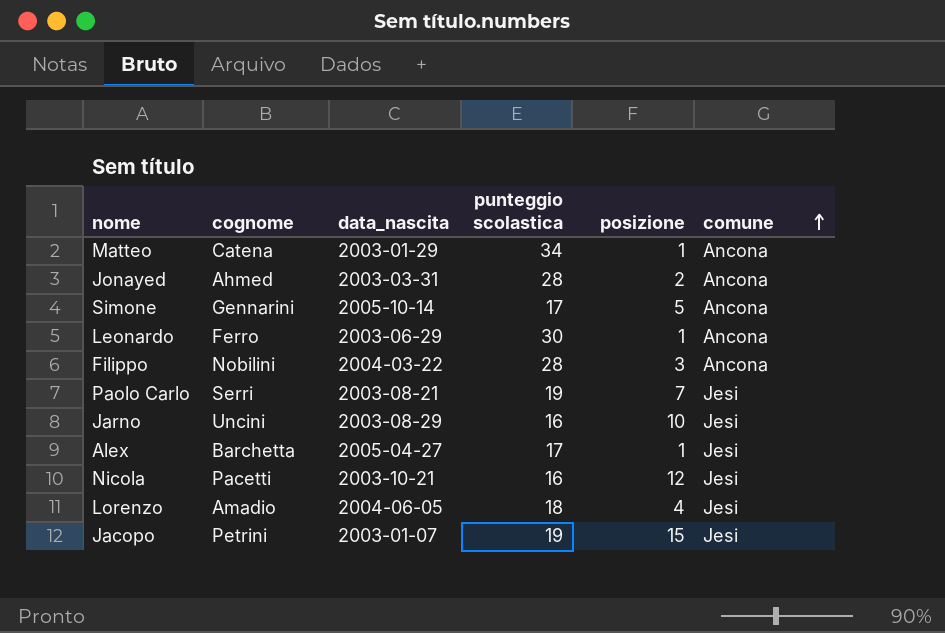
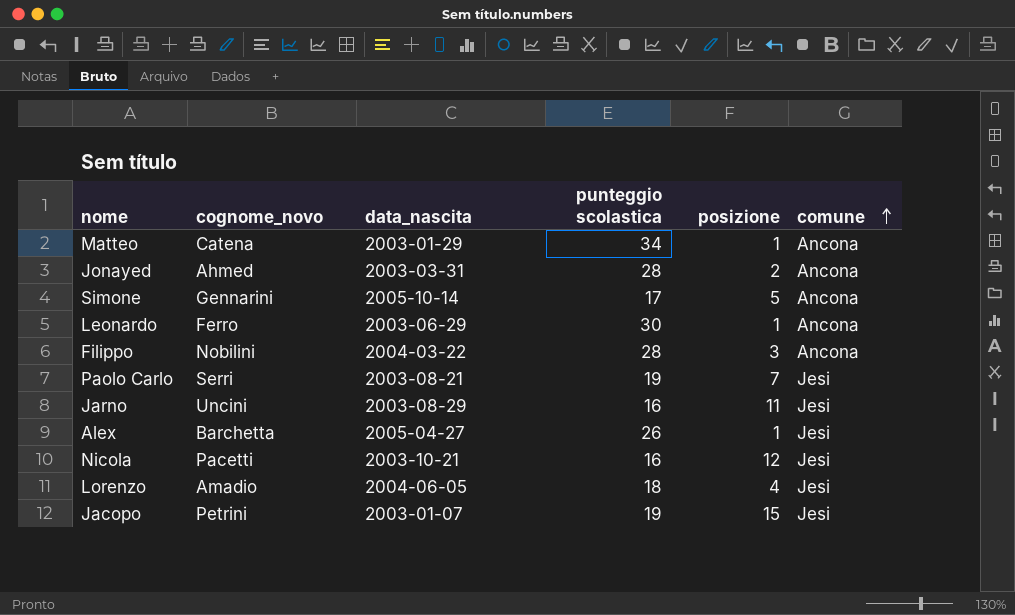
column name: cognome -> cognome_novo
Jarno | posizione: 10 -> 11
Alex | punteggio scolastica: 17 -> 26

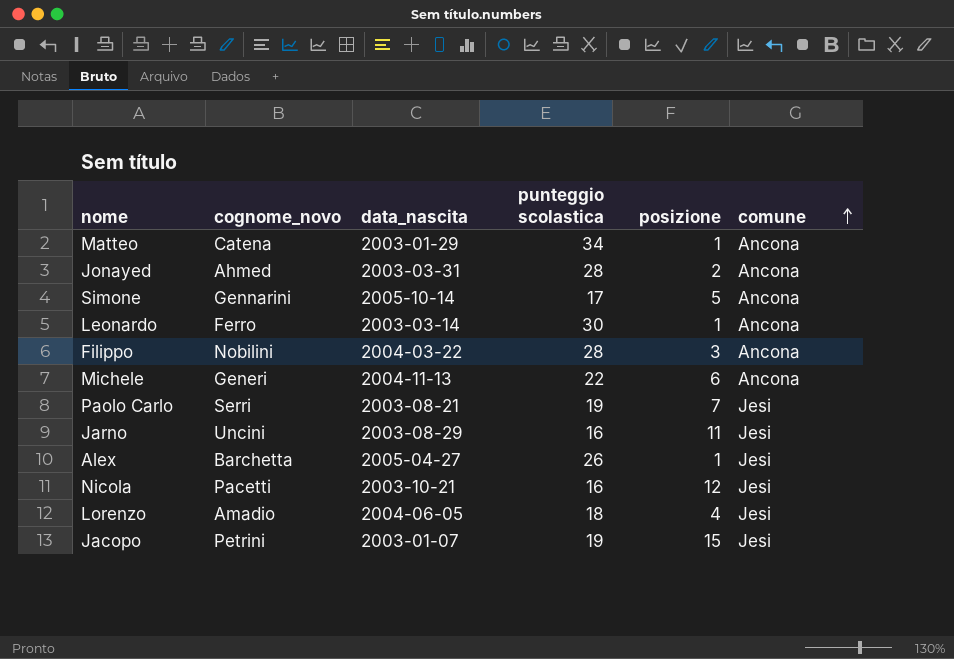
Leonardo | data_nascita: 2003-06-29 -> 2003-03-14
row Michele: none -> Generi | 2004-11-13 | 22 | 6 | Ancona

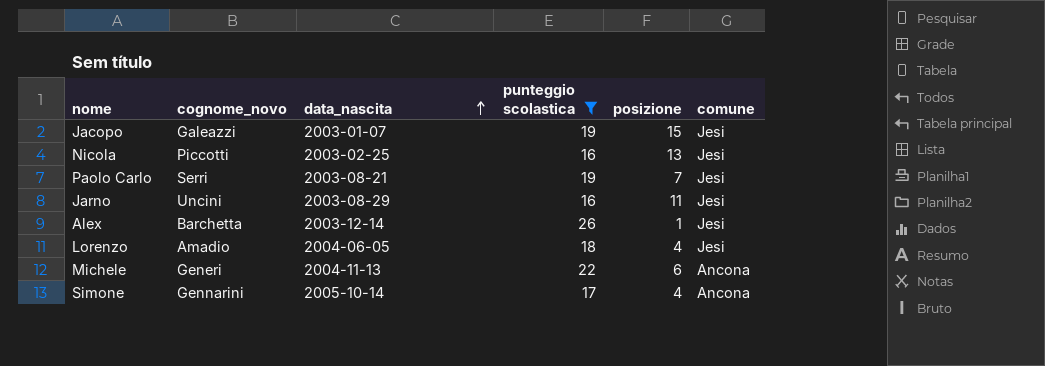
filter: none -> punteggio scolastica <= 26
row order: comune ascending -> data_nascita ascending
Jacopo | cognome_novo: Petrini -> Galeazzi
Nicola | cognome_novo: Pacetti -> Piccotti
Nicola | data_nascita: 2003-10-21 -> 2003-02-25
Nicola | posizione: 12 -> 13
Alex | data_nascita: 2005-04-27 -> 2003-12-14
Simone | posizione: 5 -> 4

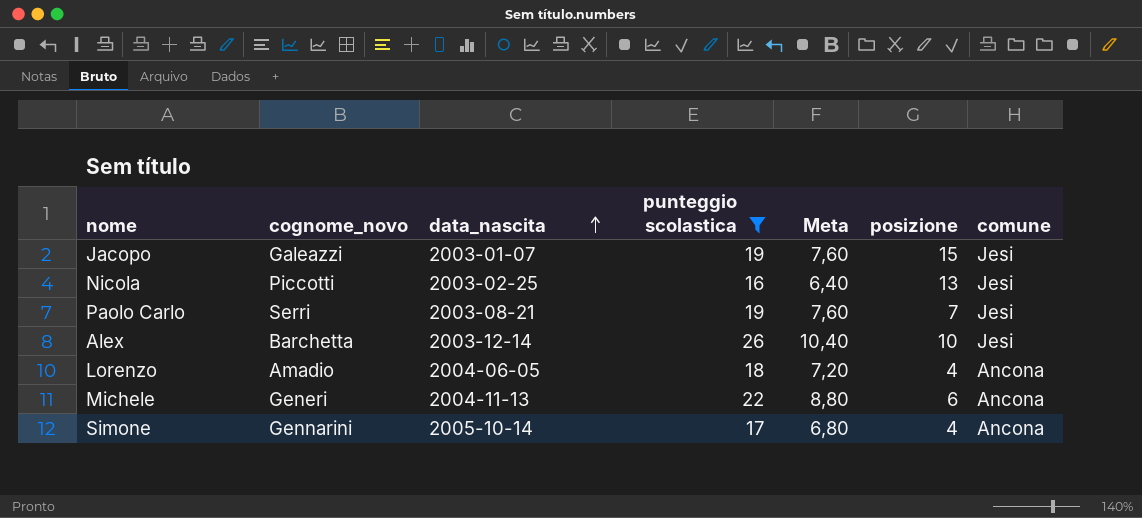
column Meta | formula: none -> [punteggio scolastica] * 0,4
row Jarno: Uncini | 2003-08-29 | 16 | 11 | Jesi -> none
Alex | posizione: 1 -> 10
Lorenzo | comune: Jesi -> Ancona

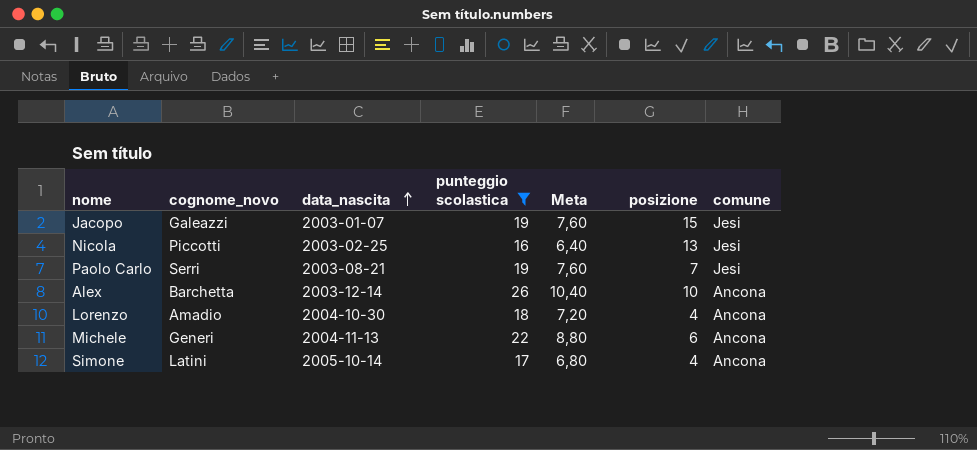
Alex | comune: Jesi -> Ancona
Lorenzo | data_nascita: 2004-06-05 -> 2004-10-30
Simone | cognome_novo: Gennarini -> Latini

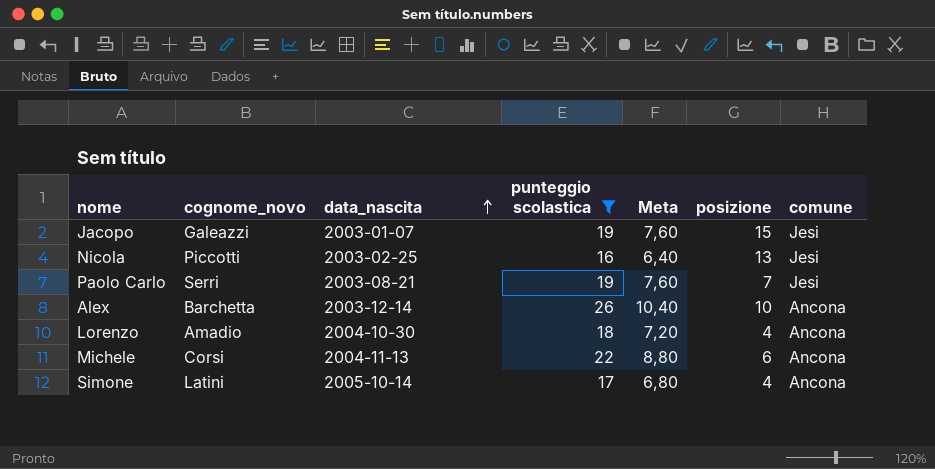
Michele | cognome_novo: Generi -> Corsi

